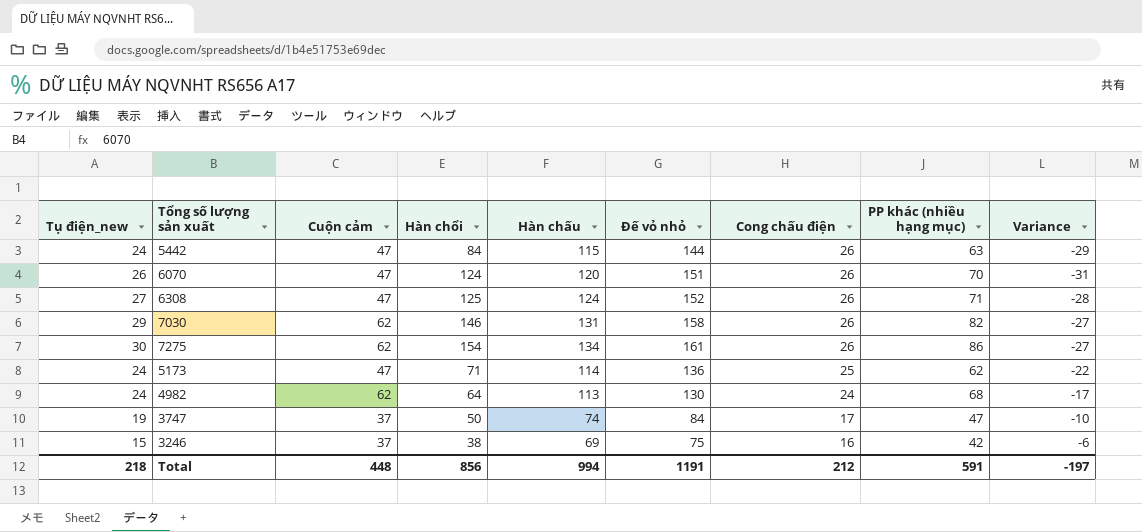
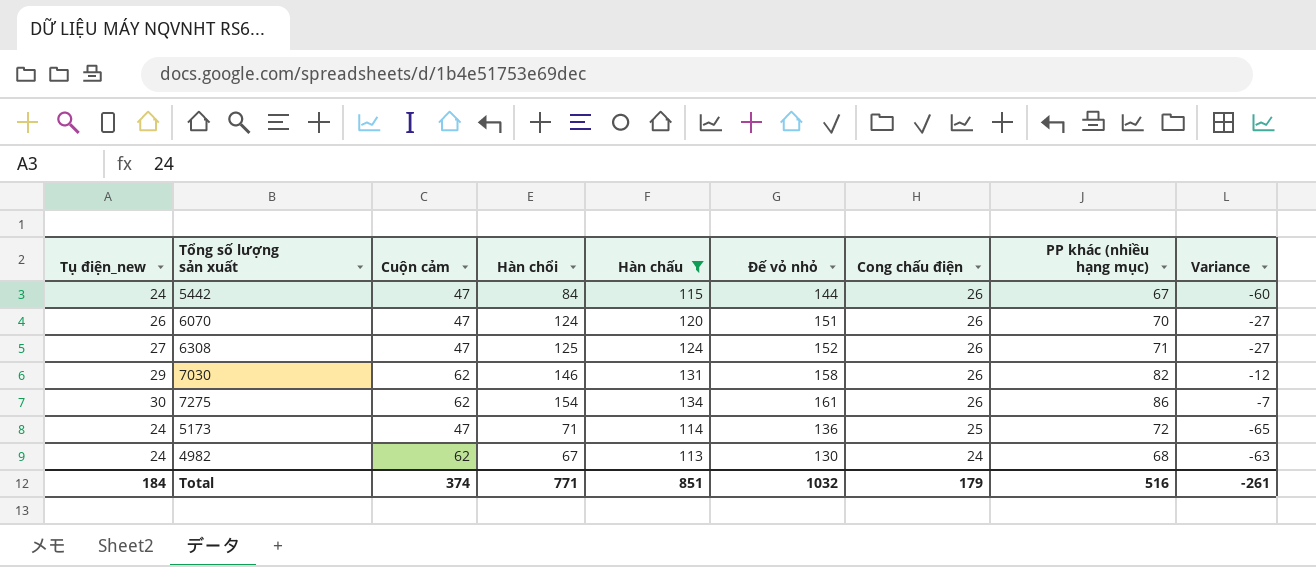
filter: none -> Hàn chấu >= 113
column Variance | formula: [Hàn chấu] - [Đế vỏ nhỏ] -> [Hàn chổi] - [Đế vỏ nhỏ]
5442 | PP khác (nhiều hạng mục): 63 -> 67
5173 | PP khác (nhiều hạng mục): 62 -> 72
4982 | Hàn chổi: 64 -> 67
Total | Tụ điện_new: 218 -> 184
Total | Cuộn cảm: 448 -> 374
Total | Hàn chổi: 856 -> 771
Total | Hàn chấu: 994 -> 851
Total | Đế vỏ nhỏ: 1191 -> 1032
Total | Cong chấu điện: 212 -> 179
Total | PP khác (nhiều hạng mục): 591 -> 516
Total | Variance: -197 -> -261

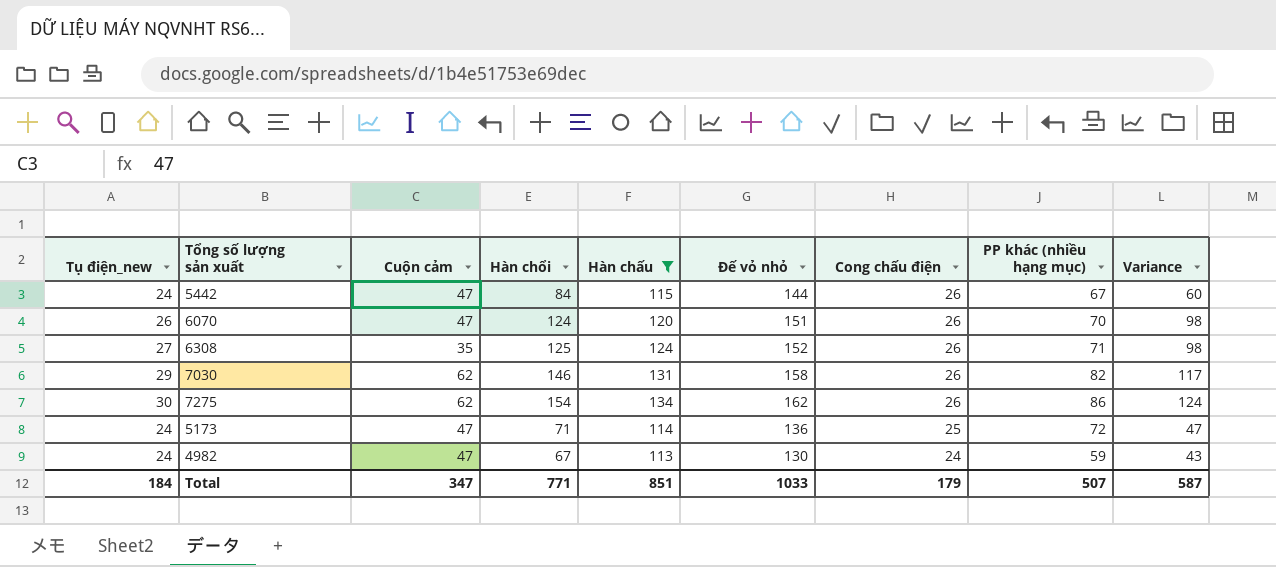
column Variance | formula: [Hàn chổi] - [Đế vỏ nhỏ] -> [Hàn chổi] - [Tụ điện_new]
6308 | Cuộn cảm: 47 -> 35
7275 | Đế vỏ nhỏ: 161 -> 162
4982 | Cuộn cảm: 62 -> 47
4982 | PP khác (nhiều hạng mục): 68 -> 59
Total | Cuộn cảm: 374 -> 347
Total | Đế vỏ nhỏ: 1032 -> 1033
Total | PP khác (nhiều hạng mục): 516 -> 507
Total | Variance: -261 -> 587

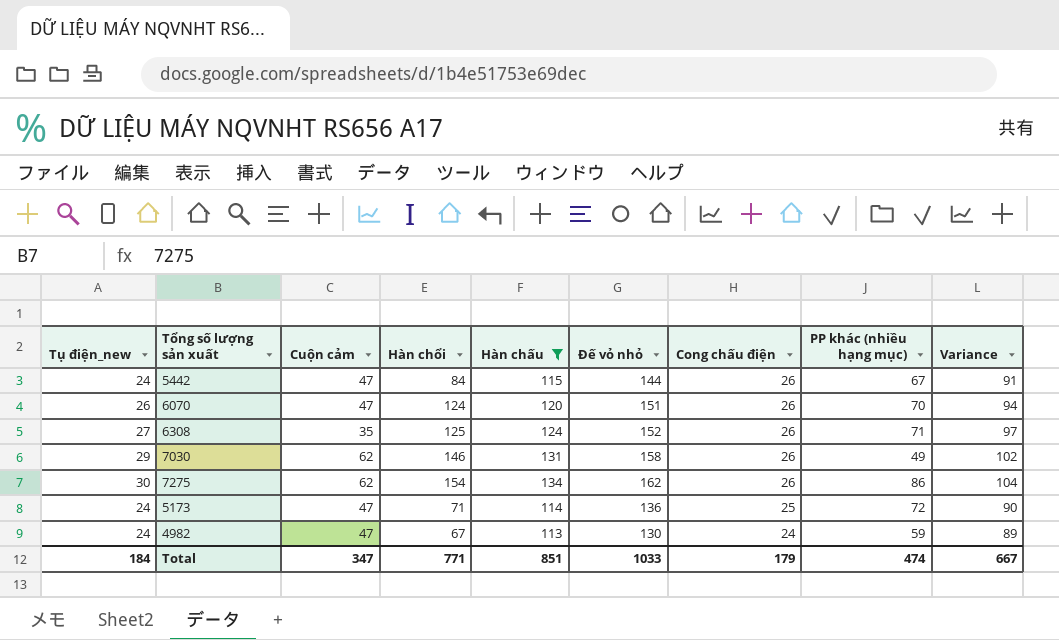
column Variance | formula: [Hàn chổi] - [Tụ điện_new] -> [Hàn chấu] - [Tụ điện_new]
7030 | PP khác (nhiều hạng mục): 82 -> 49
Total | PP khác (nhiều hạng mục): 507 -> 474
Total | Variance: 587 -> 667

